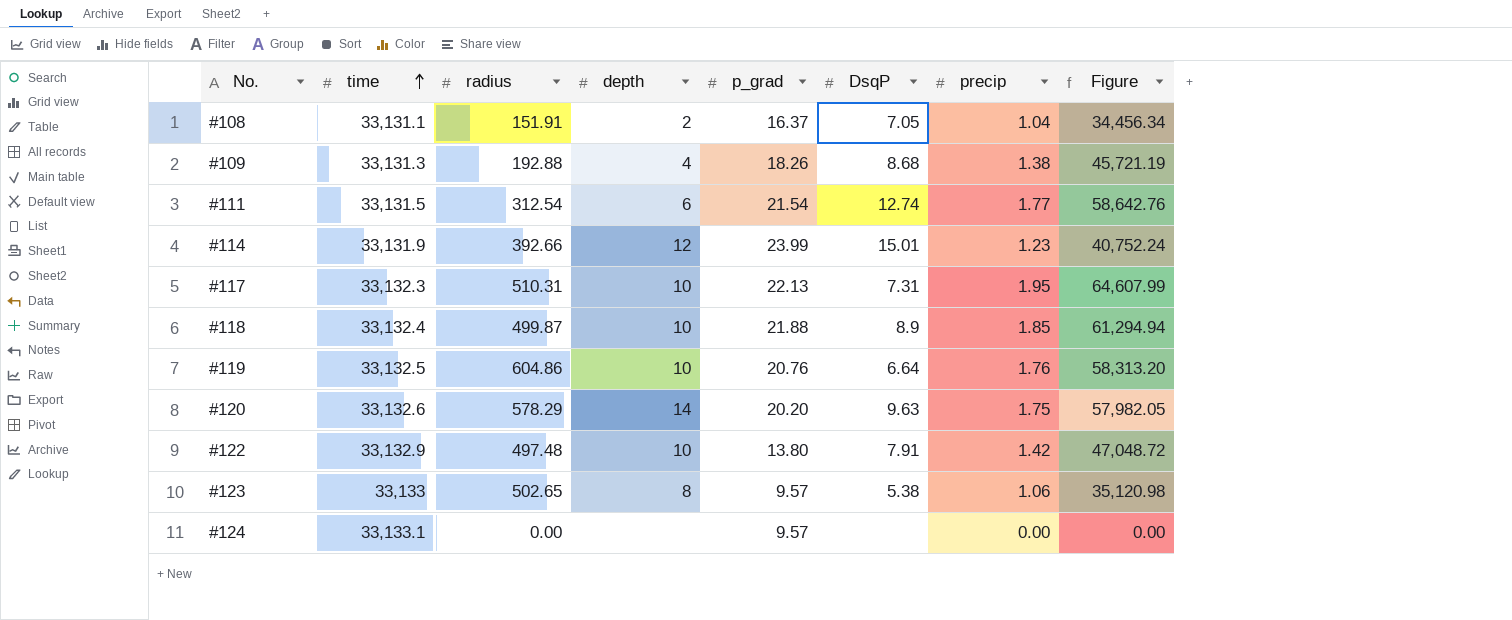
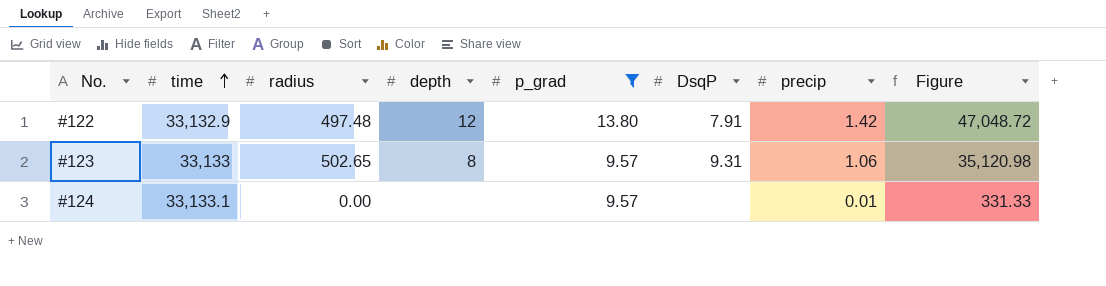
filter: none -> p_grad <= 13.80
#122 | depth: 10 -> 12
#123 | DsqP: 5.38 -> 9.31
#124 | precip: 0.00 -> 0.01
#124 | Figure: 0.00 -> 331.33

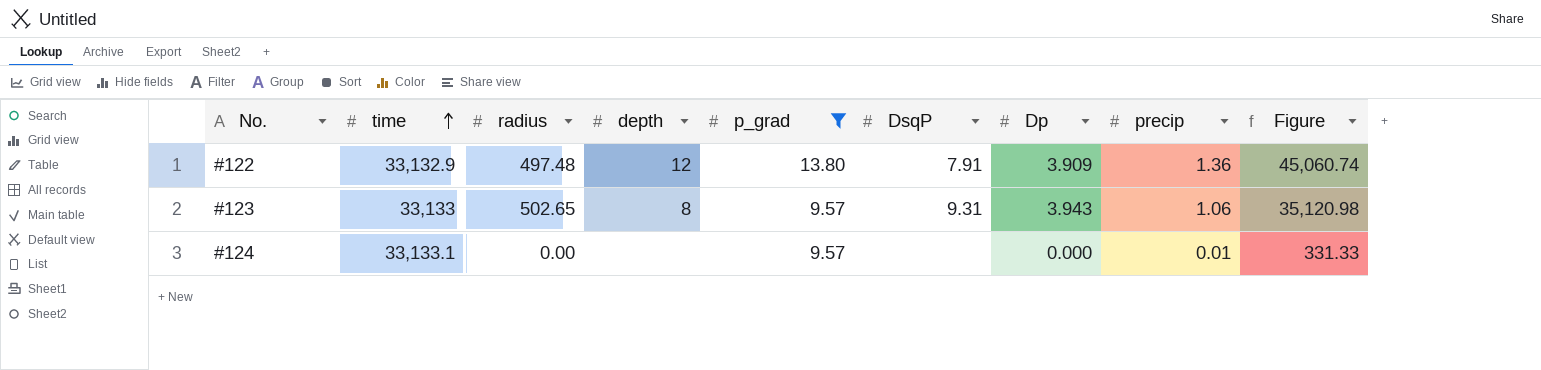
column Dp | position: none -> 7
#122 | precip: 1.42 -> 1.36
#122 | Figure: 47,048.72 -> 45,060.74

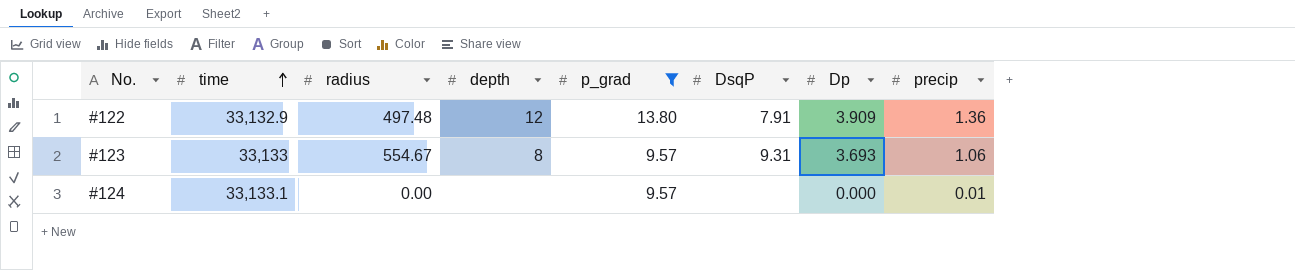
column Figure | formula: [time] * [precip] -> none
#123 | radius: 502.65 -> 554.67
#123 | Dp: 3.943 -> 3.693

